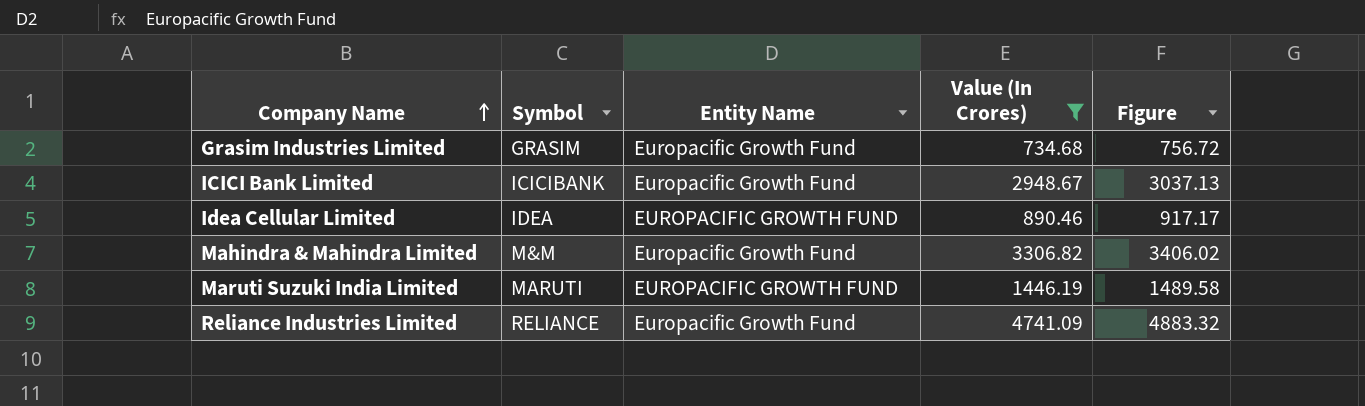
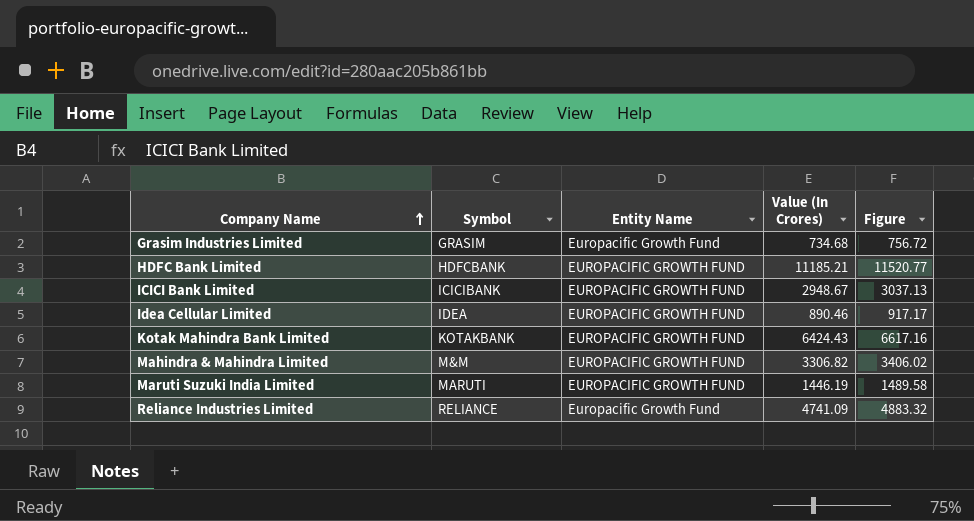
filter: Value (In Crores) <= 4741.09 -> none
ICICI Bank Limited | Entity Name: Europacific Growth Fund -> EUROPACIFIC GROWTH FUND
Mahindra & Mahindra Limited | Entity Name: Europacific Growth Fund -> EUROPACIFIC GROWTH FUND

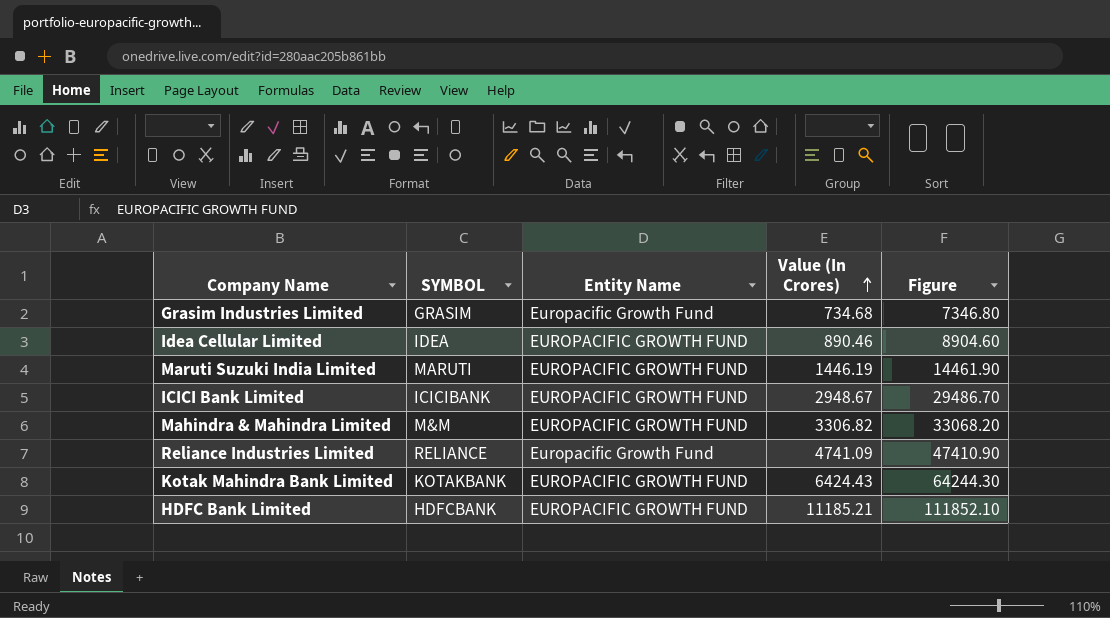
row order: Company Name ascending -> Value (In Crores) ascending
column name: Symbol -> SYMBOL
column Figure | formula: [Value (In Crores)] * 1.03 -> [Value (In Crores)] * 10

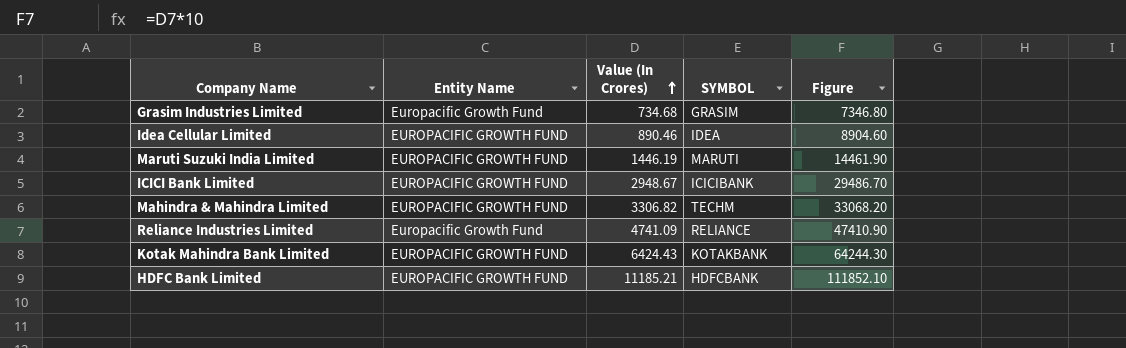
column SYMBOL | position: 2 -> 4
Mahindra & Mahindra Limited | SYMBOL: M&M -> TECHM

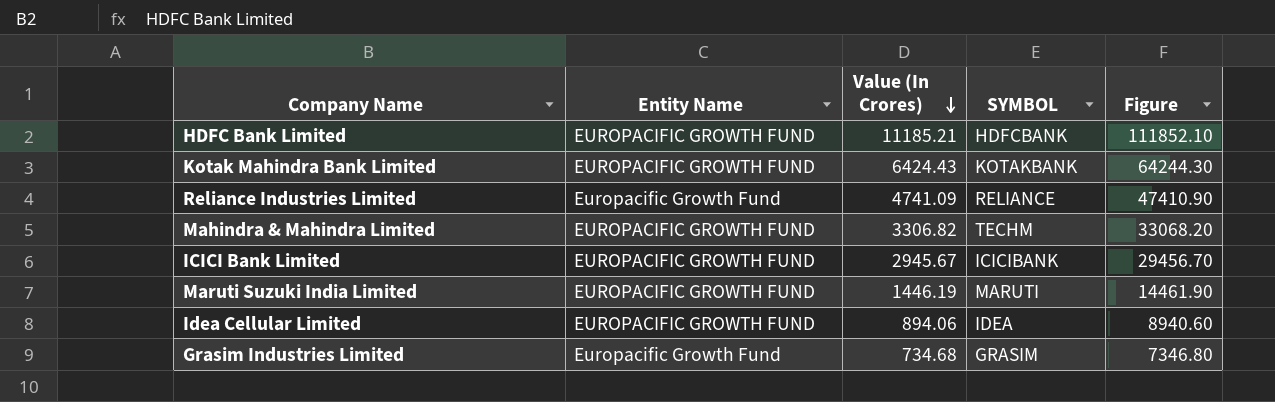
row order: Value (In Crores) ascending -> Value (In Crores) descending
ICICI Bank Limited | Value (In Crores): 2948.67 -> 2945.67
ICICI Bank Limited | Figure: 29486.70 -> 29456.70
Idea Cellular Limited | Value (In Crores): 890.46 -> 894.06
Idea Cellular Limited | Figure: 8904.60 -> 8940.60

